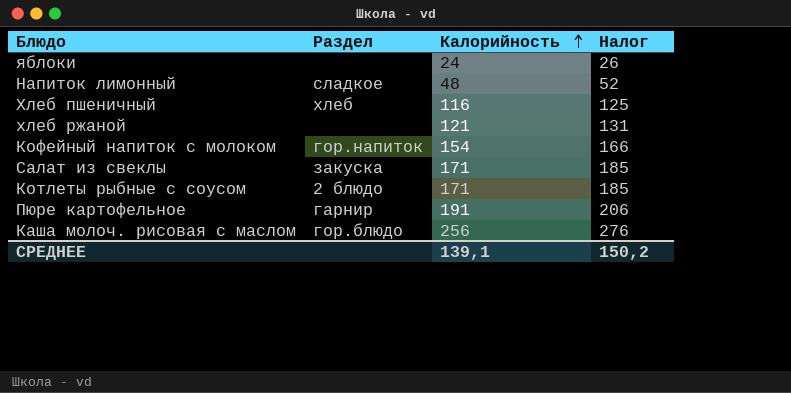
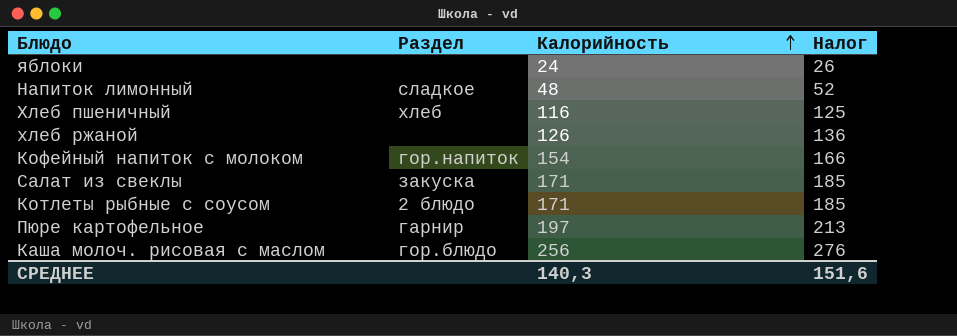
хлеб ржаной | Калорийность: 121 -> 126
хлеб ржаной | Налог: 131 -> 136
Пюре картофельное | Калорийность: 191 -> 197
Пюре картофельное | Налог: 206 -> 213
СРЕДНЕЕ | Калорийность: 139,1 -> 140,3
СРЕДНЕЕ | Налог: 150,2 -> 151,6

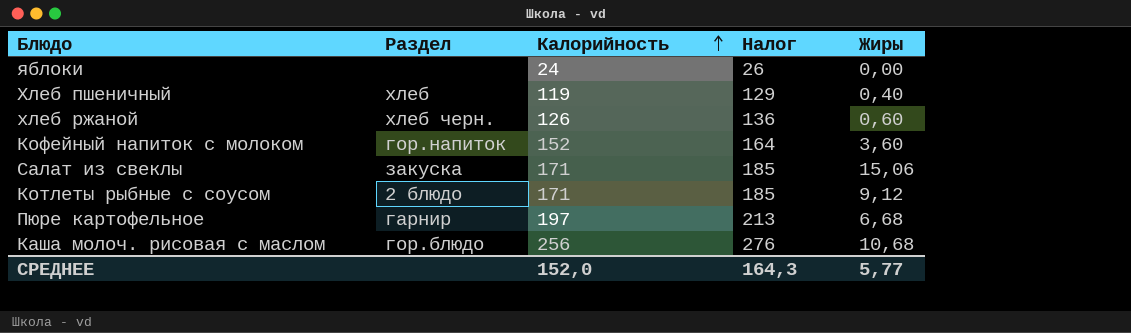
column Жиры | position: none -> 5
row Напиток лимонный: сладкое | 48 | 52 -> none
Хлеб пшеничный | Калорийность: 116 -> 119
Хлеб пшеничный | Налог: 125 -> 129
хлеб ржаной | Раздел: none -> хлеб черн.
Кофейный напиток с молоком | Калорийность: 154 -> 152
Кофейный напиток с молоком | Налог: 166 -> 164
СРЕДНЕЕ | Калорийность: 140,3 -> 152,0
СРЕДНЕЕ | Налог: 151,6 -> 164,3

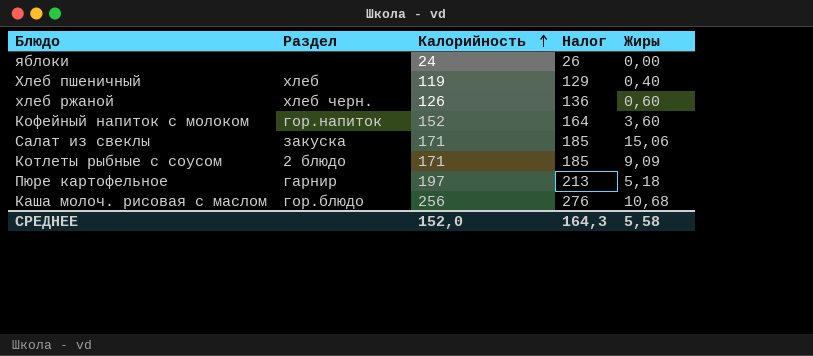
Котлеты рыбные с соусом | Жиры: 9,12 -> 9,09
Пюре картофельное | Жиры: 6,68 -> 5,18
СРЕДНЕЕ | Жиры: 5,77 -> 5,58

